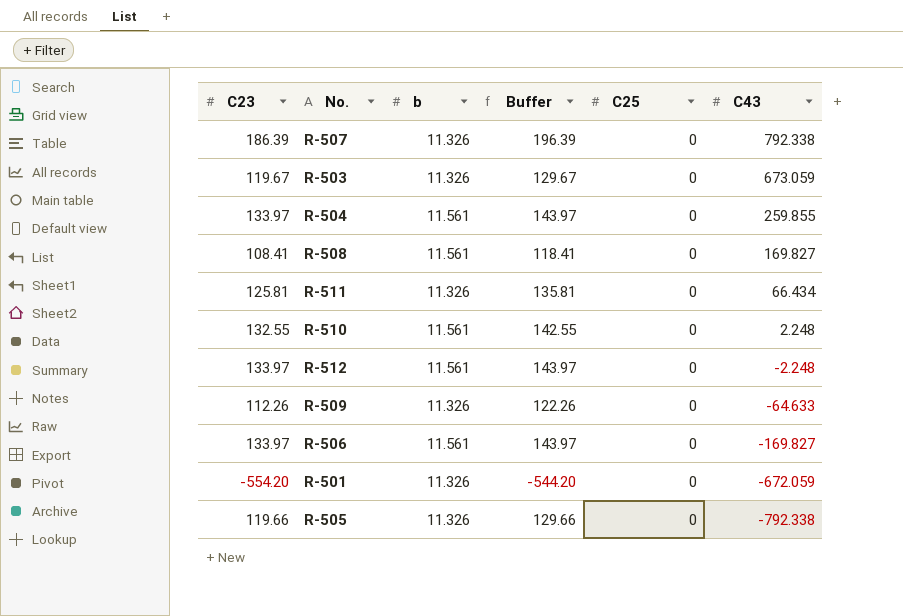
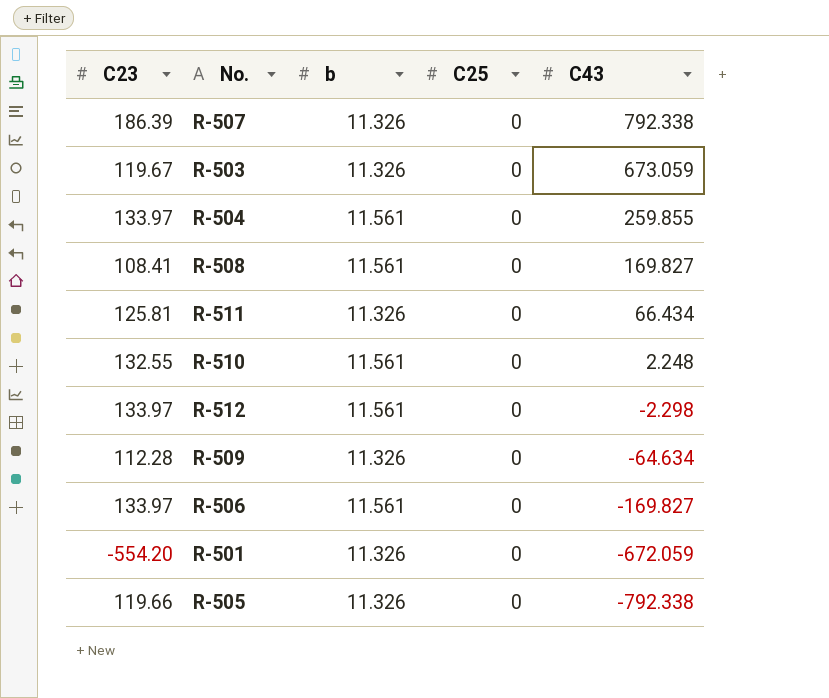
column Buffer | formula: [C23] + 10 -> none
R-512 | C43: -2.248 -> -2.298
R-509 | C23: 112.26 -> 112.28
R-509 | C43: -64.633 -> -64.634

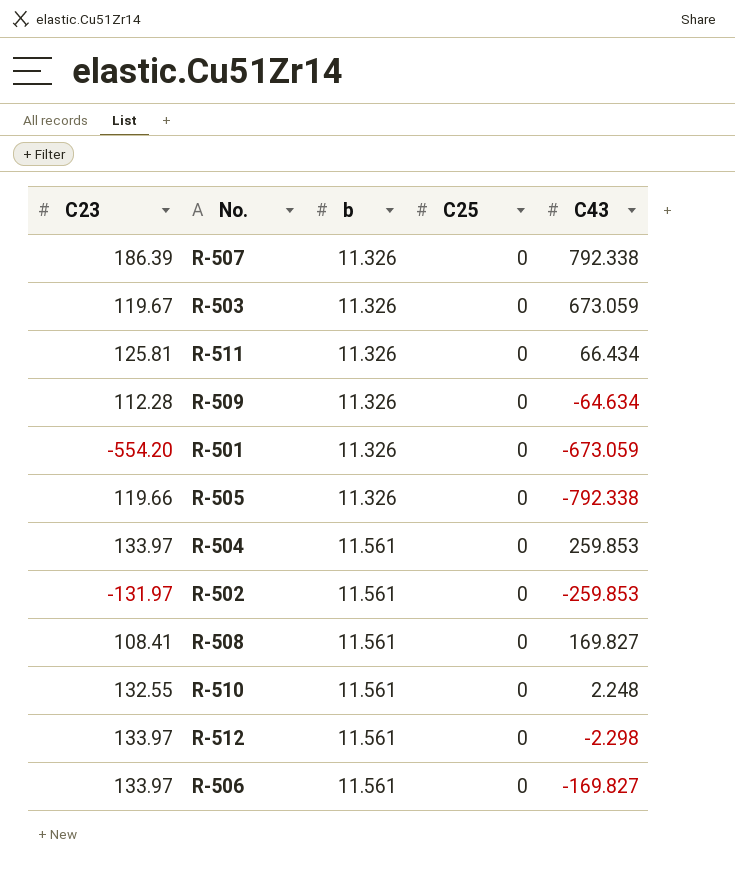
row order: C43 descending -> b ascending
R-501 | C43: -672.059 -> -673.059
R-504 | C43: 259.855 -> 259.853
row R-502: none -> -131.97 | 11.561 | 0 | -259.853

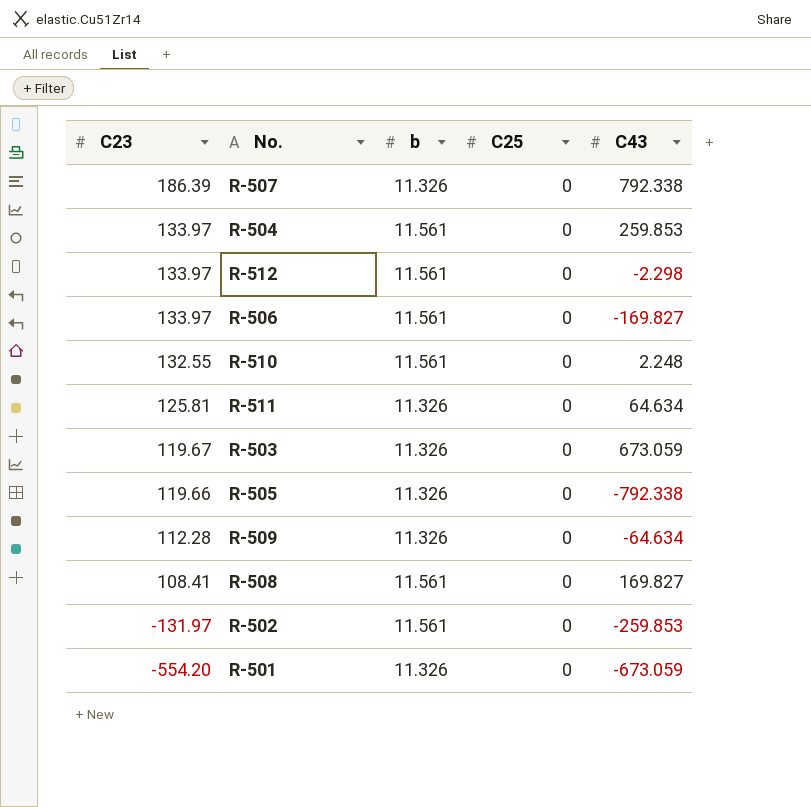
row order: b ascending -> C23 descending
R-511 | C43: 66.434 -> 64.634

